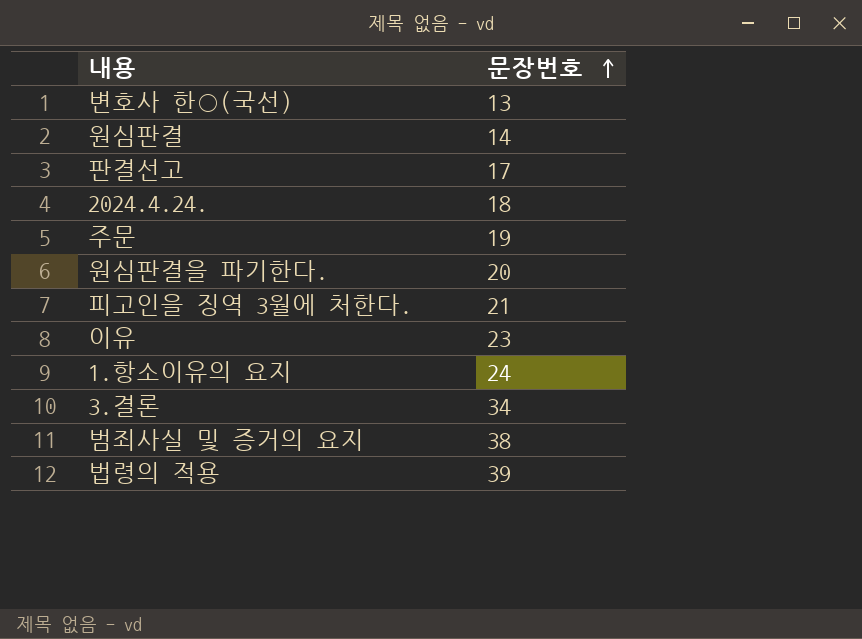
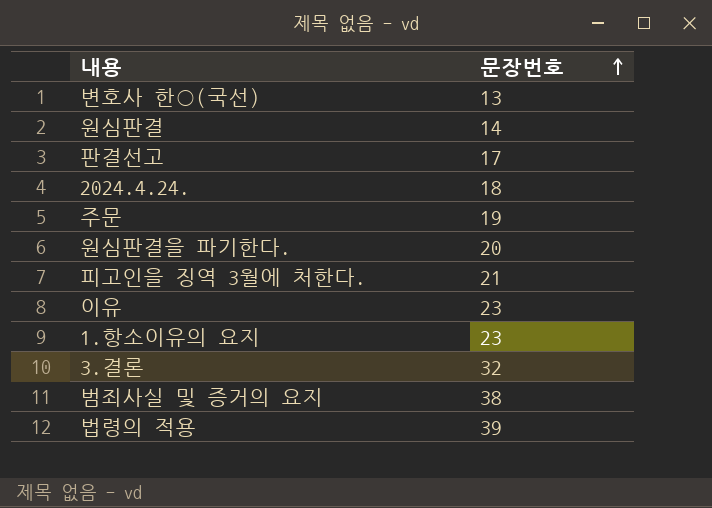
1.항소이유의 요지 | 문장번호: 24 -> 23
3.결론 | 문장번호: 34 -> 32

